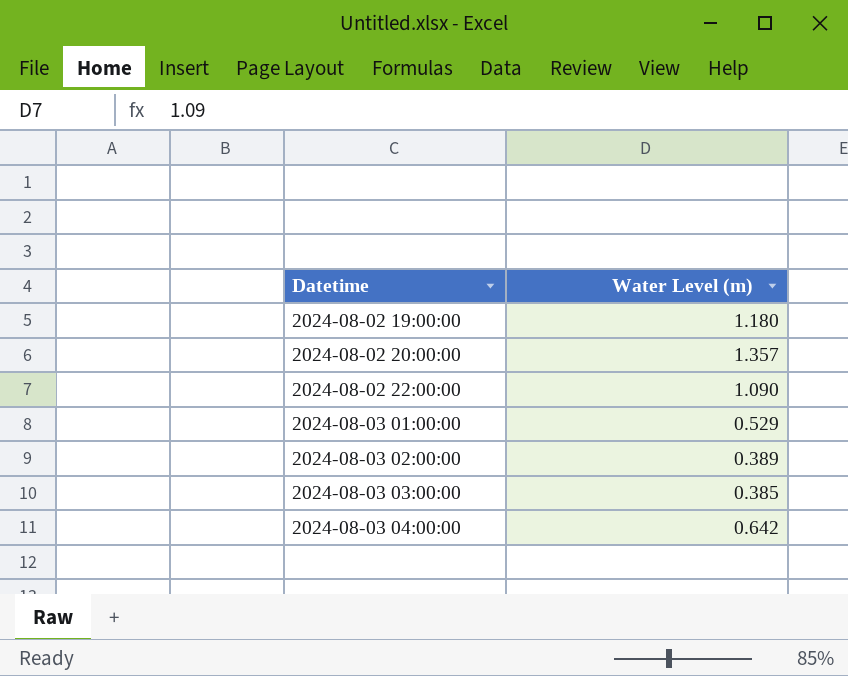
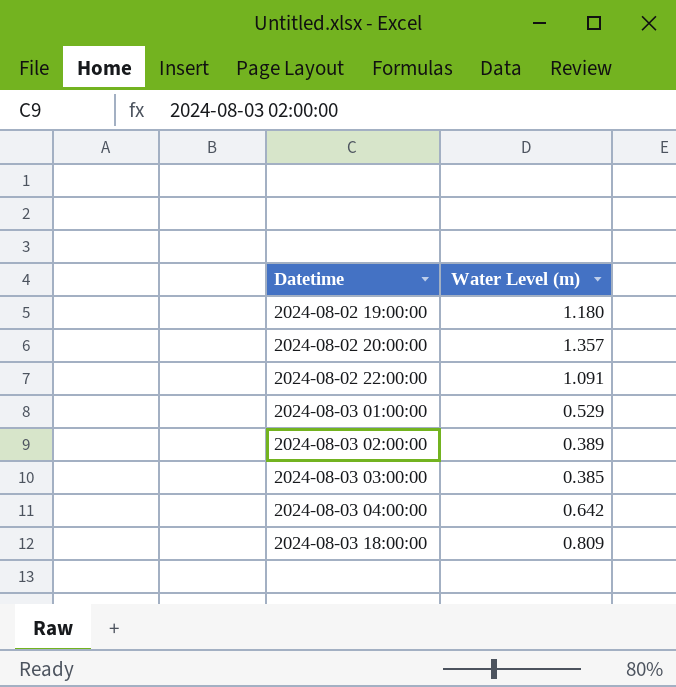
2024-08-02 22:00:00 | Water Level (m): 1.090 -> 1.091
row 2024-08-03 18:00:00: none -> 0.809

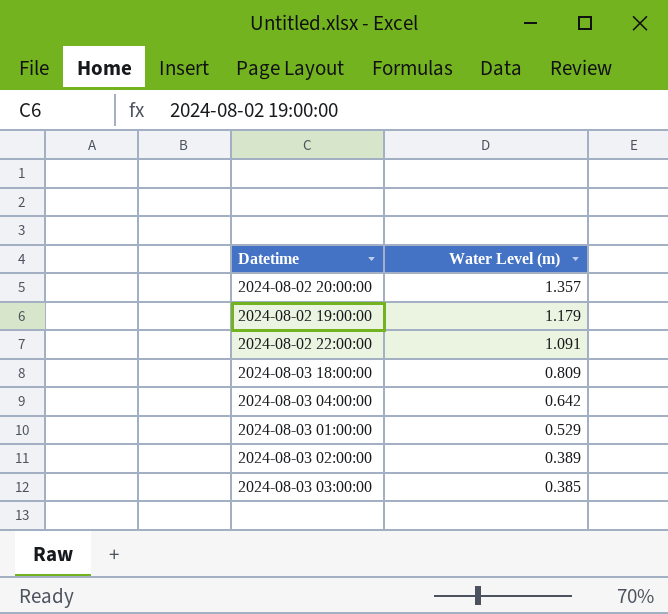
row order: Datetime ascending -> Water Level (m) descending
2024-08-02 19:00:00 | Water Level (m): 1.180 -> 1.179

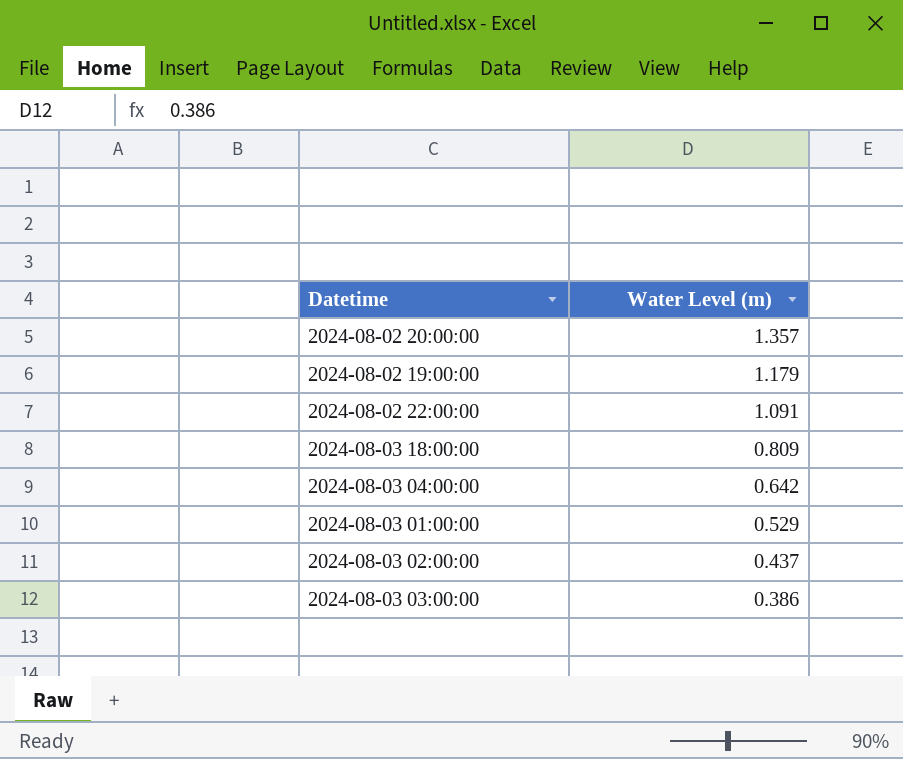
2024-08-03 02:00:00 | Water Level (m): 0.389 -> 0.437
2024-08-03 03:00:00 | Water Level (m): 0.385 -> 0.386

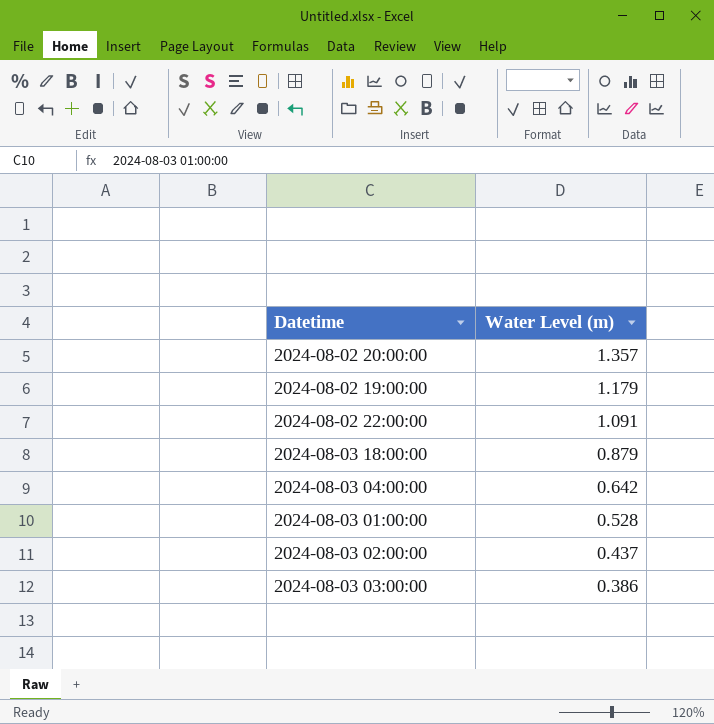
2024-08-03 18:00:00 | Water Level (m): 0.809 -> 0.879
2024-08-03 01:00:00 | Water Level (m): 0.529 -> 0.528

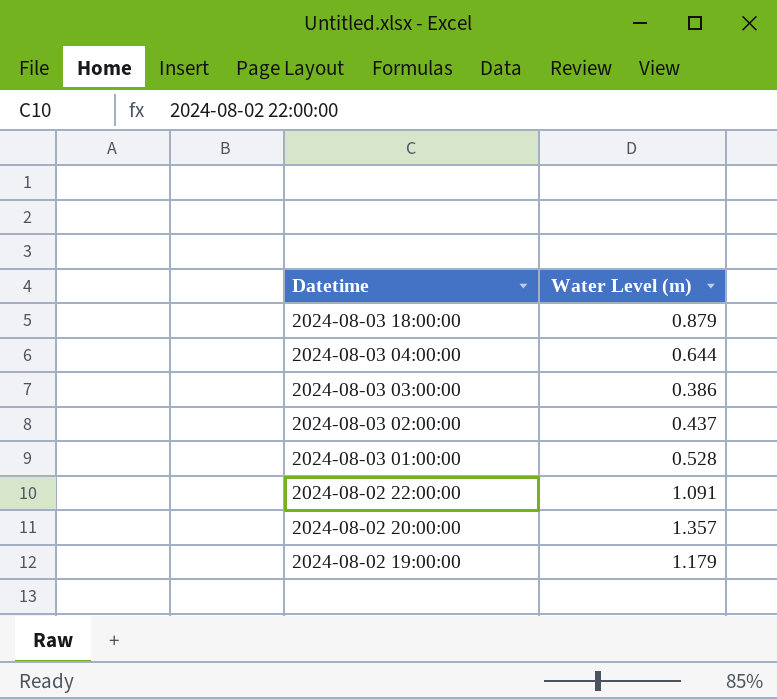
row order: Water Level (m) descending -> Datetime descending
2024-08-03 04:00:00 | Water Level (m): 0.642 -> 0.644

